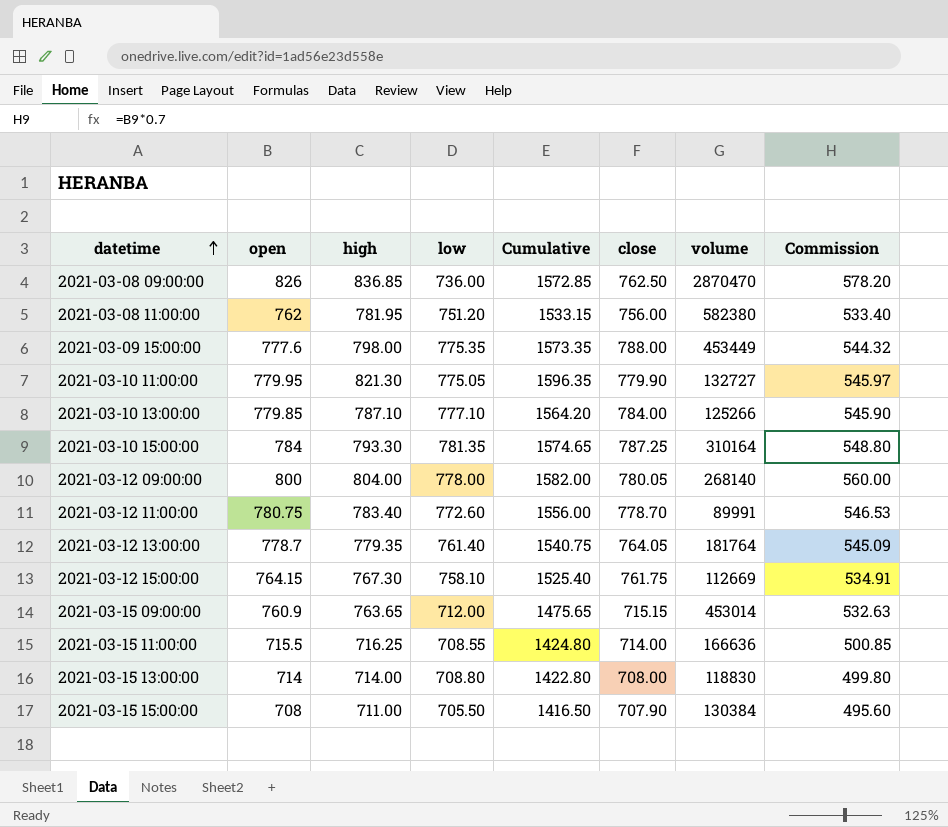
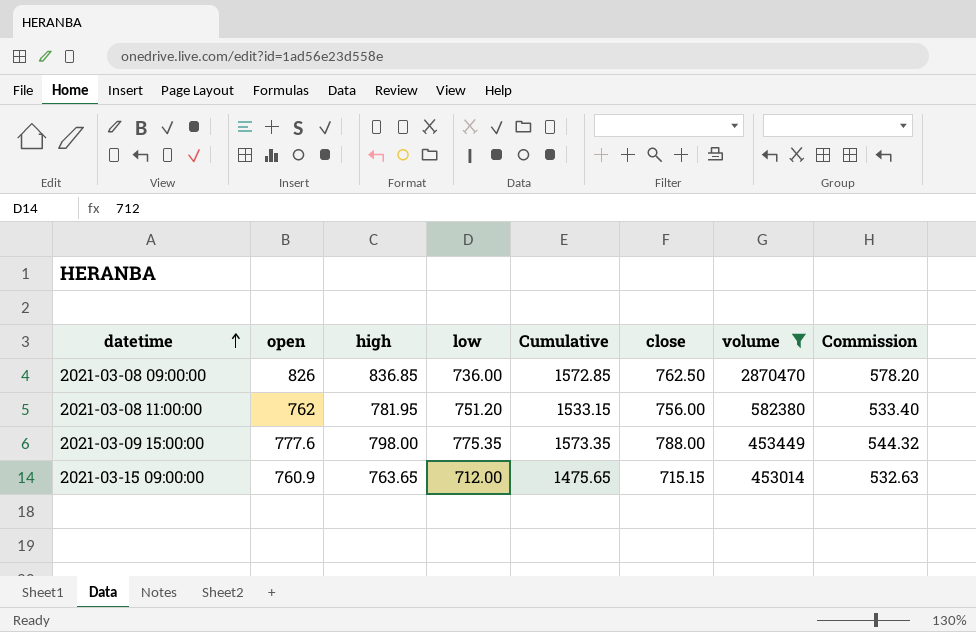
filter: none -> volume >= 453014

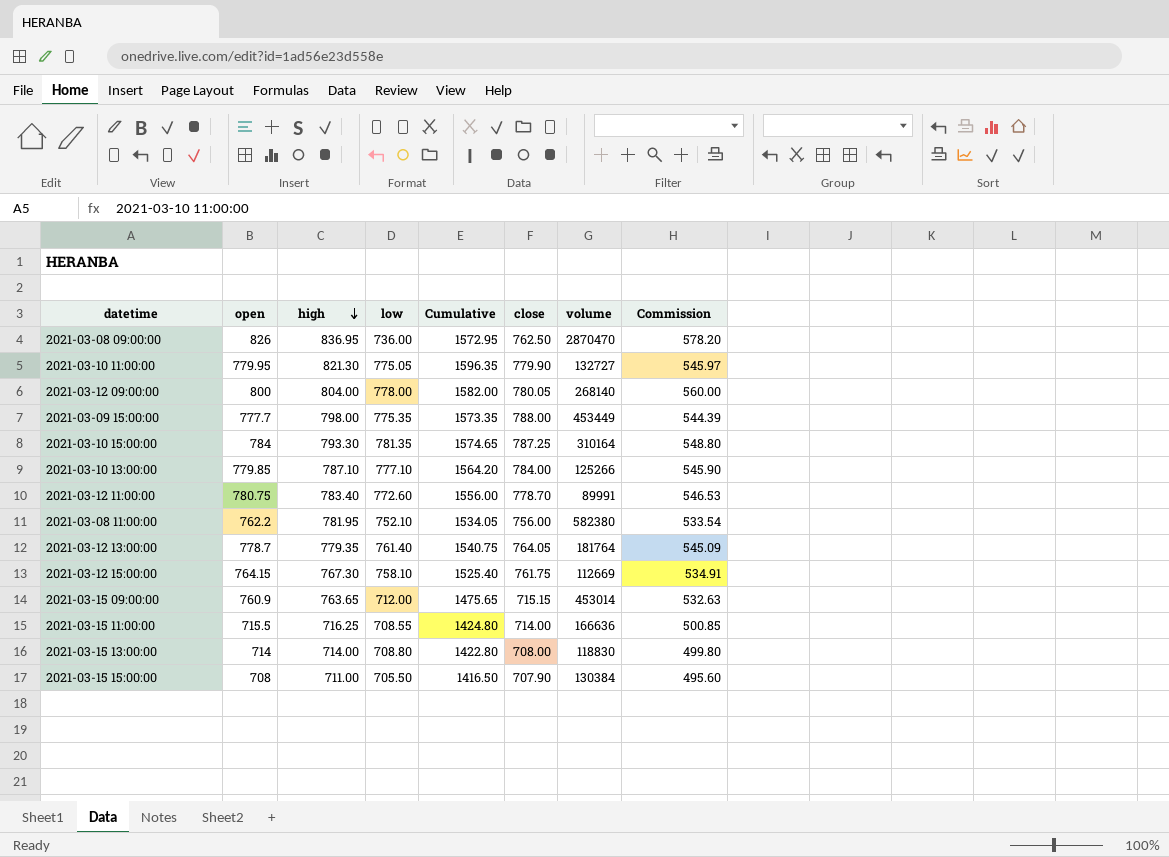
filter: volume >= 453014 -> none
row order: datetime ascending -> high descending
2021-03-08 09:00:00 | high: 836.85 -> 836.95
2021-03-08 09:00:00 | Cumulative: 1572.85 -> 1572.95
2021-03-09 15:00:00 | open: 777.6 -> 777.7
2021-03-09 15:00:00 | Commission: 544.32 -> 544.39
2021-03-08 11:00:00 | open: 762 -> 762.2
2021-03-08 11:00:00 | low: 751.20 -> 752.10
2021-03-08 11:00:00 | Cumulative: 1533.15 -> 1534.05
2021-03-08 11:00:00 | Commission: 533.40 -> 533.54

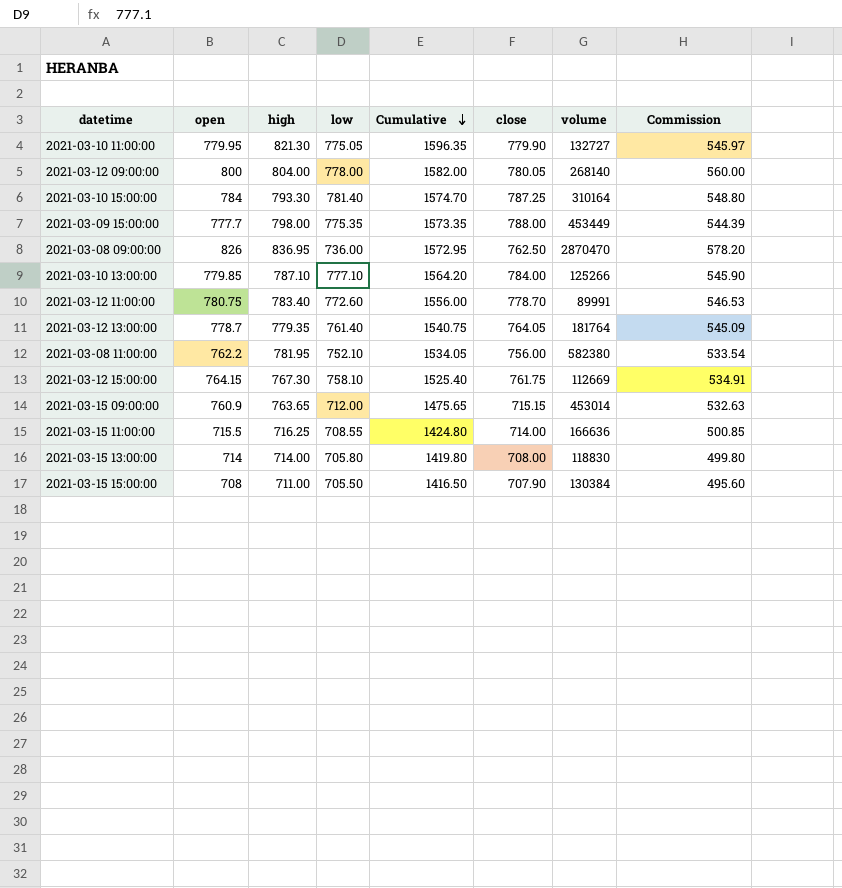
row order: high descending -> Cumulative descending
2021-03-10 15:00:00 | low: 781.35 -> 781.40
2021-03-10 15:00:00 | Cumulative: 1574.65 -> 1574.70
2021-03-15 13:00:00 | low: 708.80 -> 705.80
2021-03-15 13:00:00 | Cumulative: 1422.80 -> 1419.80

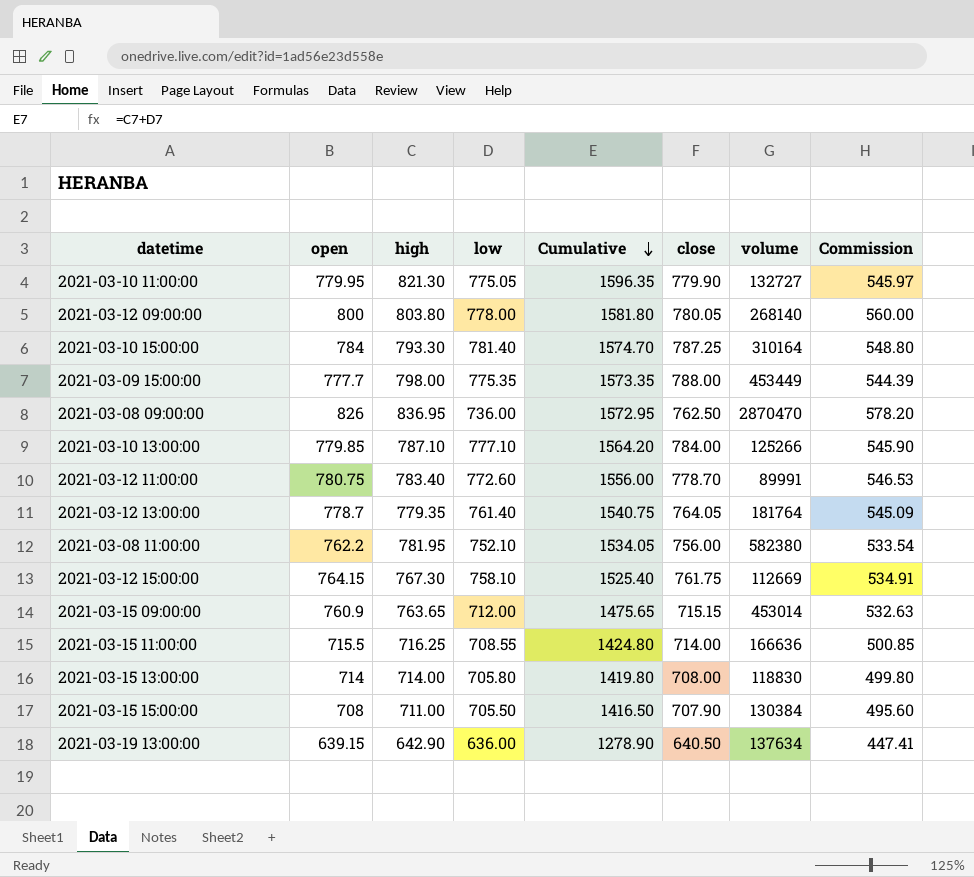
2021-03-12 09:00:00 | high: 804.00 -> 803.80
2021-03-12 09:00:00 | Cumulative: 1582.00 -> 1581.80
row 2021-03-19 13:00:00: none -> 639.15 | 642.90 | 636.00 | 1278.90 | 640.50 | 137634 | 447.41

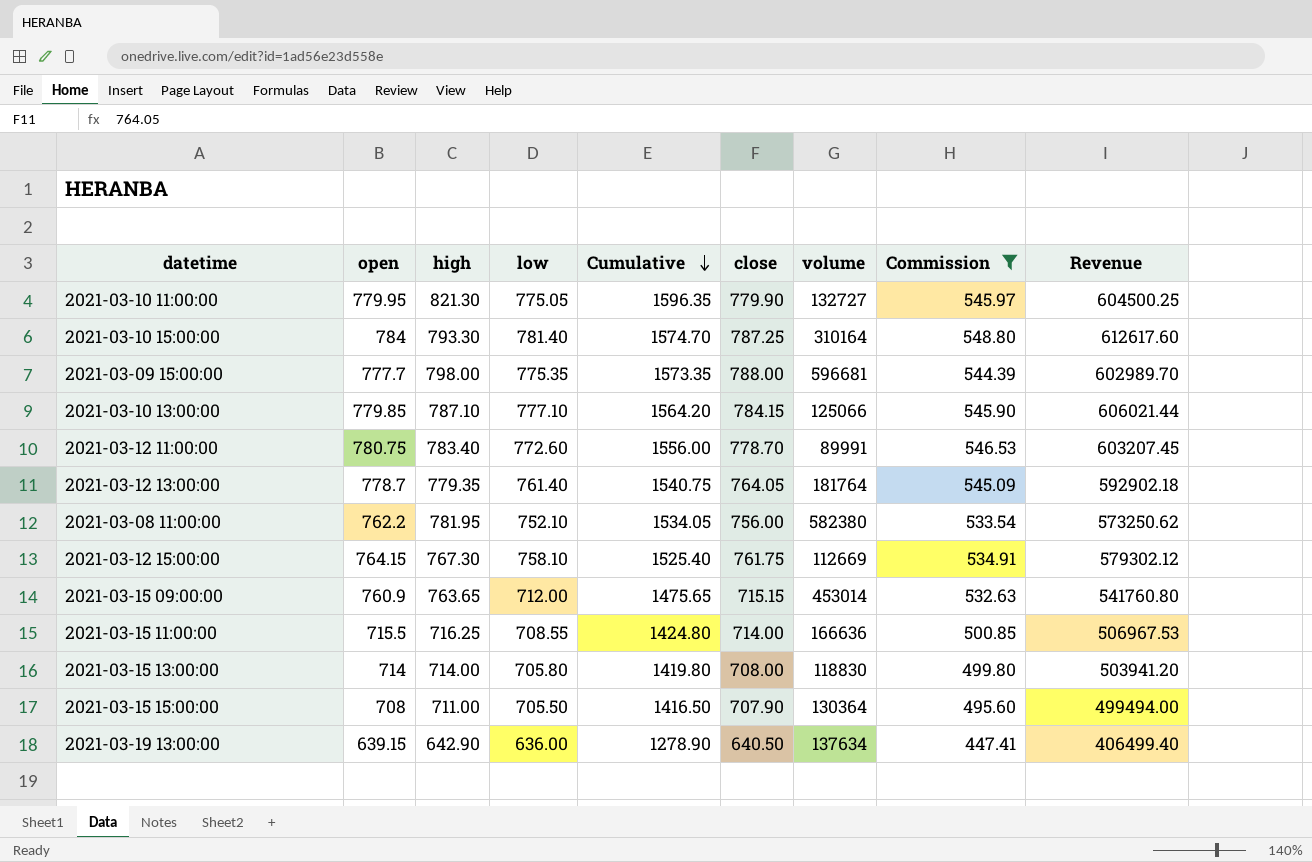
filter: none -> Commission <= 548.80
column Revenue | formula: none -> [open] * [low]
2021-03-09 15:00:00 | volume: 453449 -> 596681
2021-03-10 13:00:00 | close: 784.00 -> 784.15
2021-03-10 13:00:00 | volume: 125266 -> 125066
2021-03-15 15:00:00 | volume: 130384 -> 130364

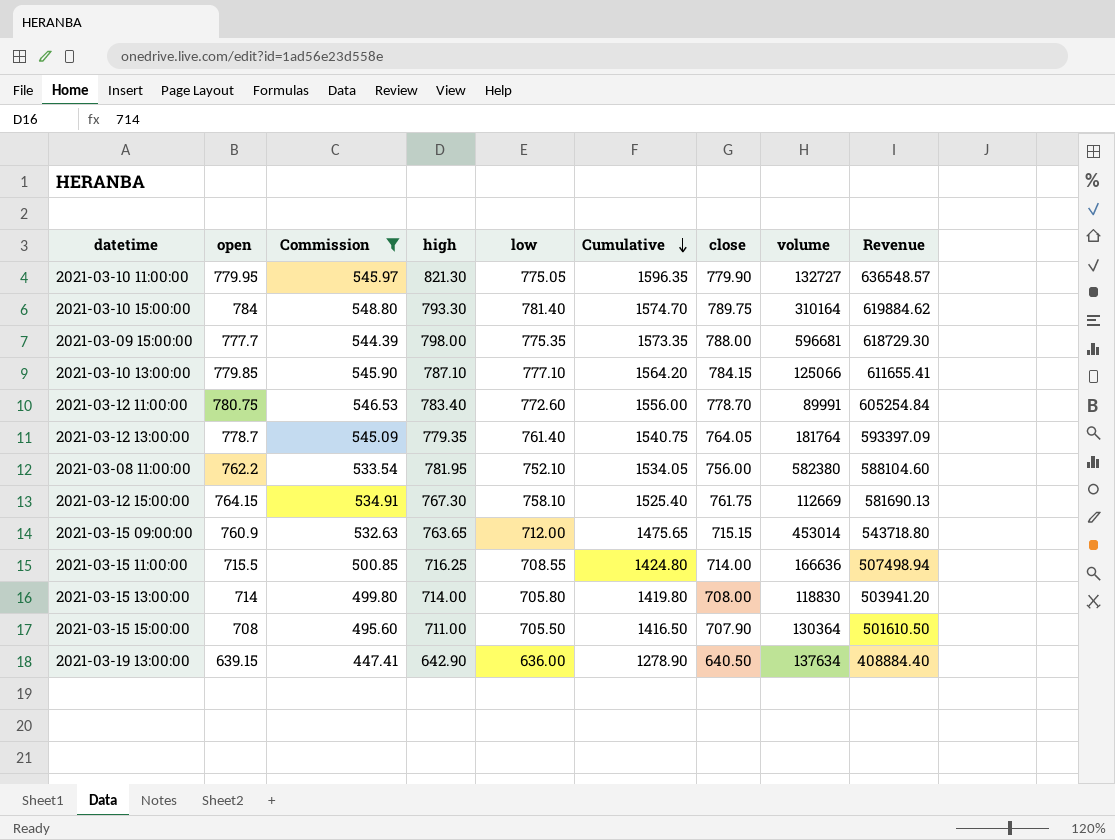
column Commission | position: 8 -> 3
column Revenue | formula: [open] * [low] -> [high] * [low]
2021-03-10 15:00:00 | close: 787.25 -> 789.75

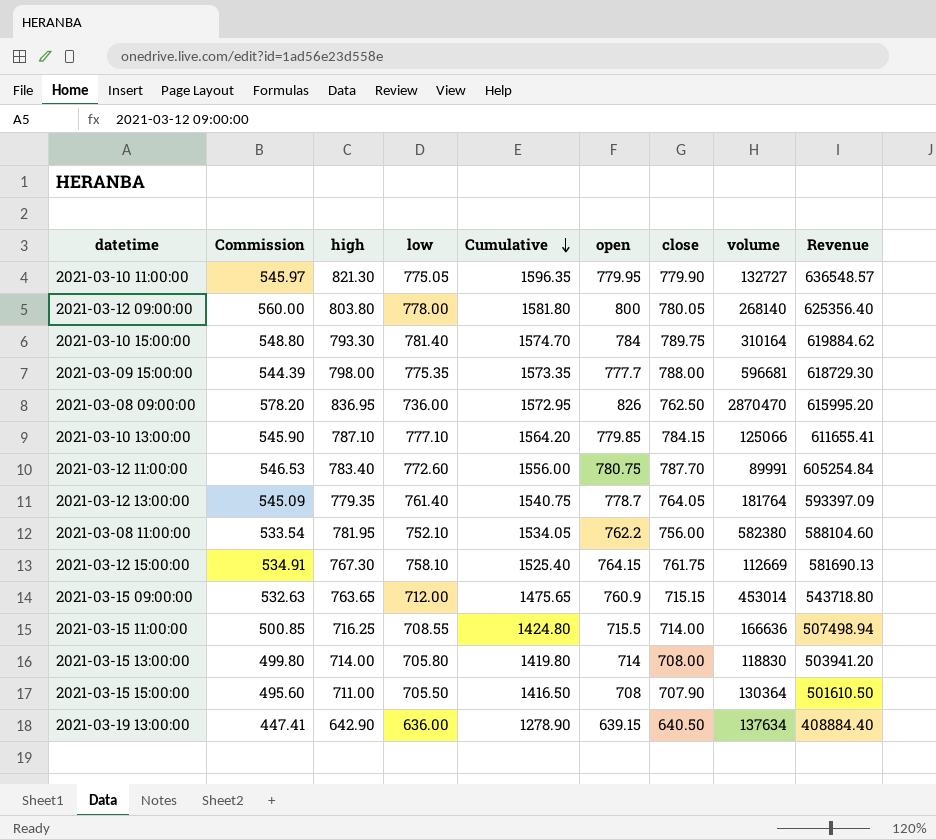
filter: Commission <= 548.80 -> none
column open | position: 2 -> 6
2021-03-12 11:00:00 | close: 778.70 -> 787.70

